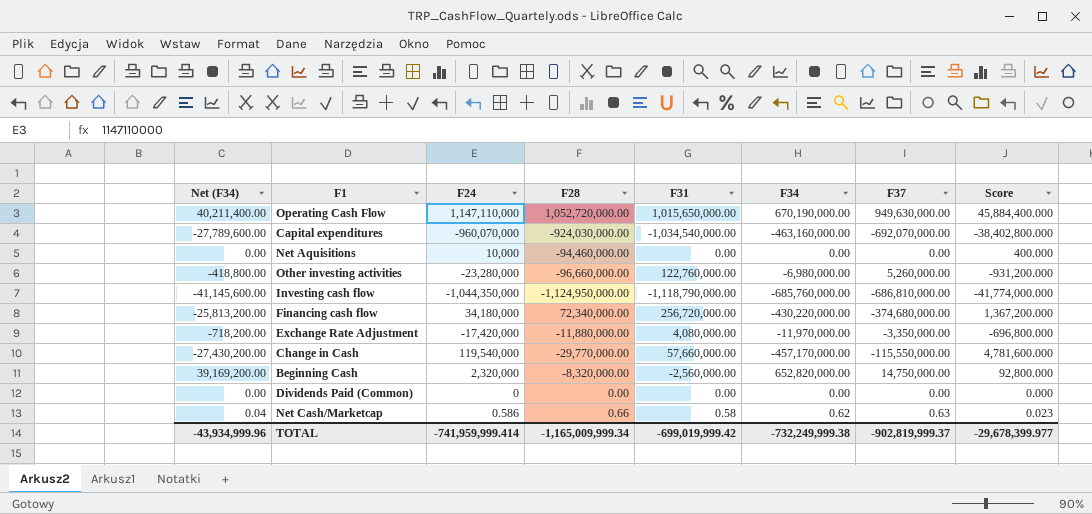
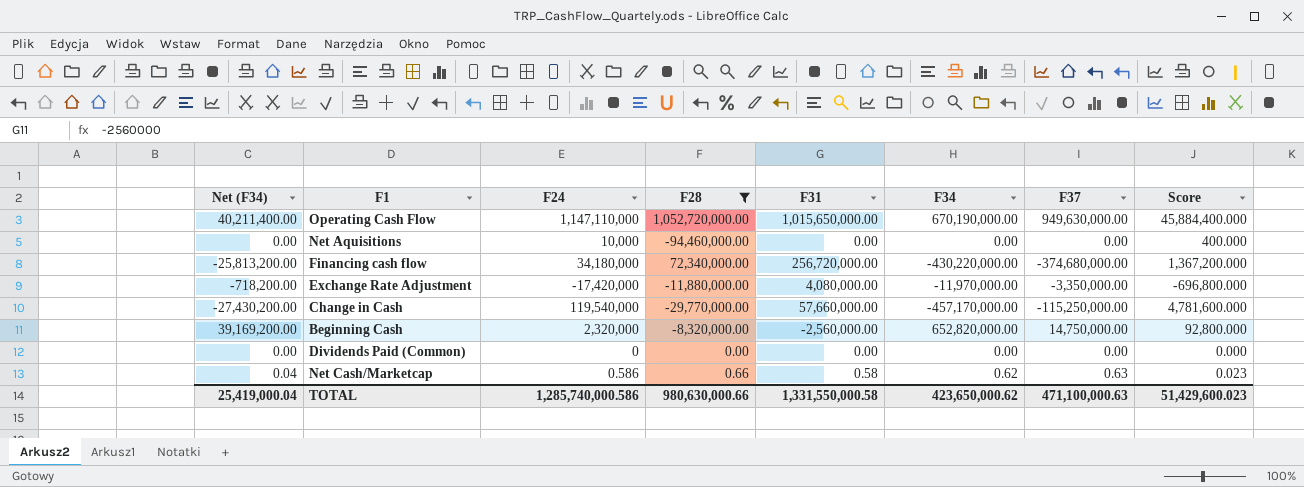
filter: none -> F28 >= -94,460,000.00
Change in Cash | F37: -115,550,000.00 -> -115,250,000.00
TOTAL | Net (F34): -43,934,999.96 -> 25,419,000.04
TOTAL | F24: -741,959,999.414 -> 1,285,740,000.586
TOTAL | F28: -1,165,009,999.34 -> 980,630,000.66
TOTAL | F31: -699,019,999.42 -> 1,331,550,000.58
TOTAL | F34: -732,249,999.38 -> 423,650,000.62
TOTAL | F37: -902,819,999.37 -> 471,100,000.63
TOTAL | Score: -29,678,399.977 -> 51,429,600.023

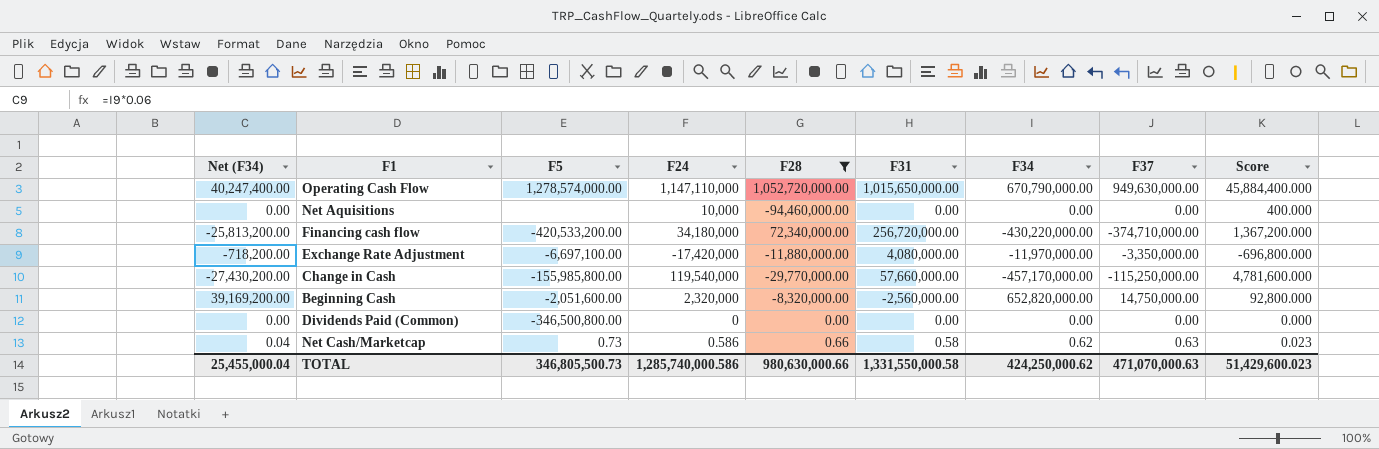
column F5 | position: none -> 3
Operating Cash Flow | Net (F34): 40,211,400.00 -> 40,247,400.00
Operating Cash Flow | F34: 670,190,000.00 -> 670,790,000.00
Financing cash flow | F37: -374,680,000.00 -> -374,710,000.00
TOTAL | Net (F34): 25,419,000.04 -> 25,455,000.04
TOTAL | F34: 423,650,000.62 -> 424,250,000.62
TOTAL | F37: 471,100,000.63 -> 471,070,000.63

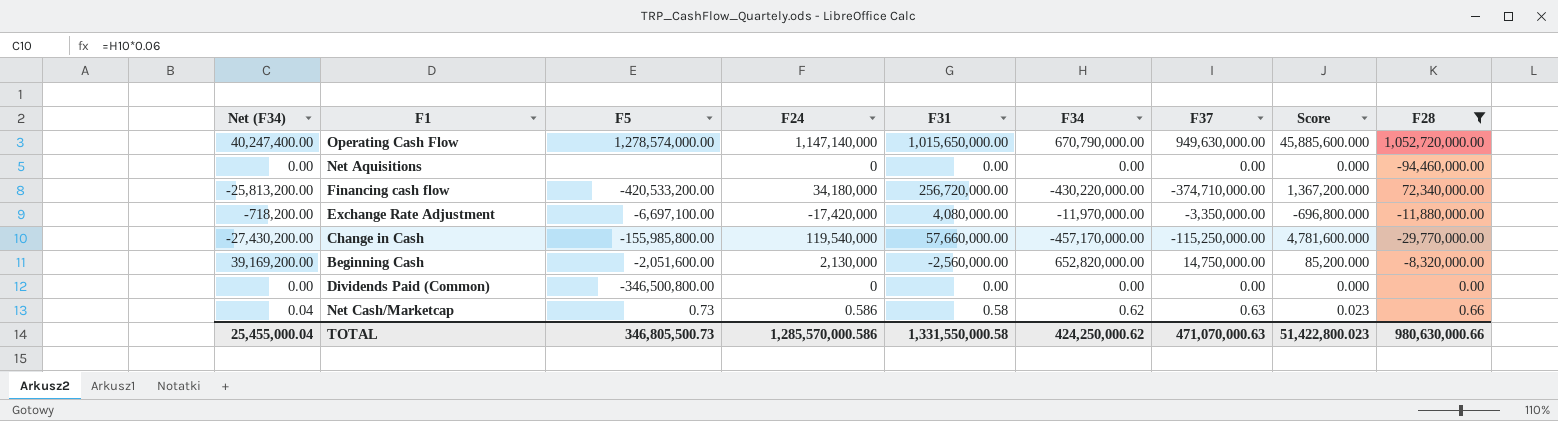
column F28 | position: 5 -> 9
Operating Cash Flow | F24: 1,147,110,000 -> 1,147,140,000
Operating Cash Flow | Score: 45,884,400.000 -> 45,885,600.000
Net Aquisitions | F24: 10,000 -> 0
Net Aquisitions | Score: 400.000 -> 0.000
Beginning Cash | F24: 2,320,000 -> 2,130,000
Beginning Cash | Score: 92,800.000 -> 85,200.000
TOTAL | F24: 1,285,740,000.586 -> 1,285,570,000.586
TOTAL | Score: 51,429,600.023 -> 51,422,800.023

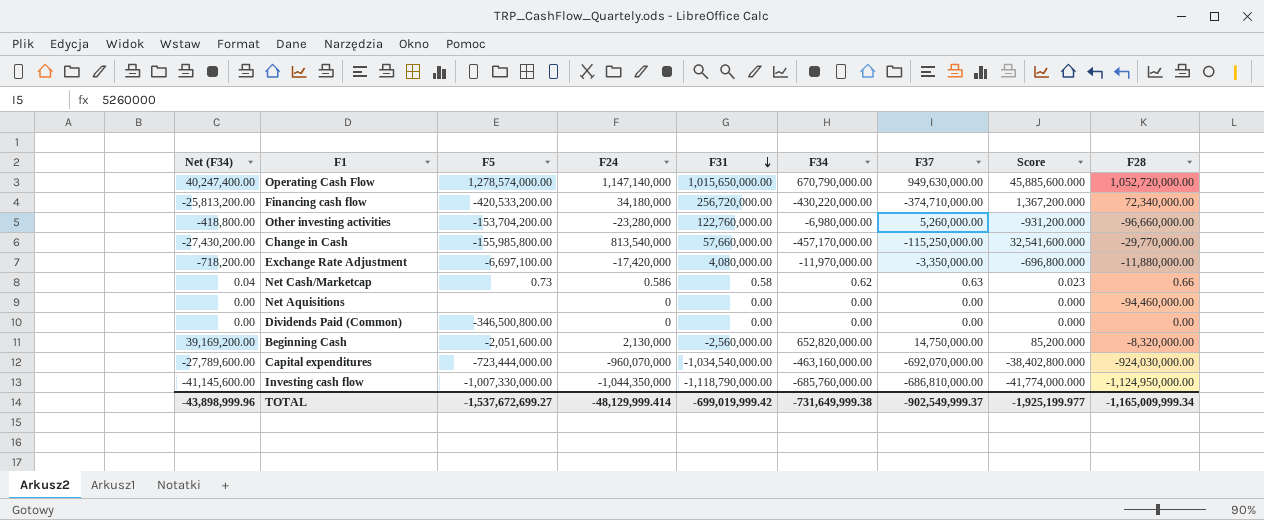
filter: F28 >= -94,460,000.00 -> none
row order: none -> F31 descending
Change in Cash | F24: 119,540,000 -> 813,540,000
Change in Cash | Score: 4,781,600.000 -> 32,541,600.000
TOTAL | Net (F34): 25,455,000.04 -> -43,898,999.96
TOTAL | F5: 346,805,500.73 -> -1,537,672,699.27
TOTAL | F24: 1,285,570,000.586 -> -48,129,999.414
TOTAL | F31: 1,331,550,000.58 -> -699,019,999.42
TOTAL | F34: 424,250,000.62 -> -731,649,999.38
TOTAL | F37: 471,070,000.63 -> -902,549,999.37
TOTAL | Score: 51,422,800.023 -> -1,925,199.977
TOTAL | F28: 980,630,000.66 -> -1,165,009,999.34

